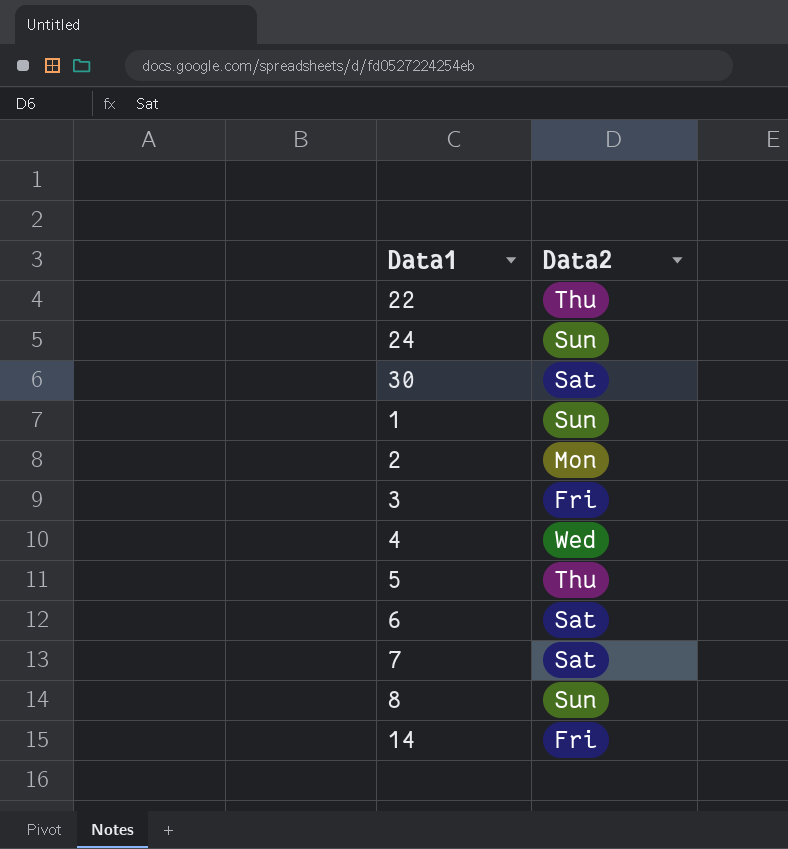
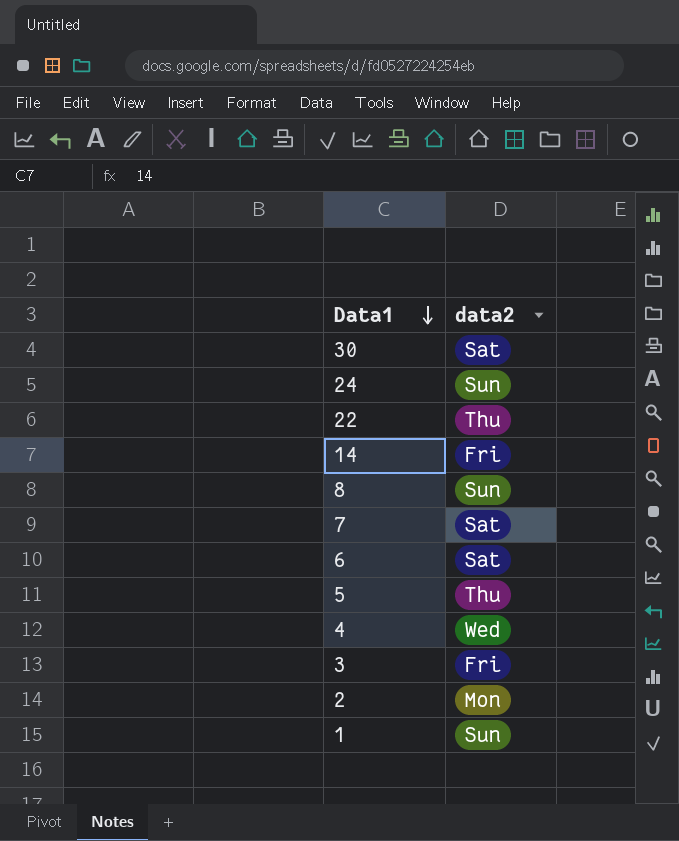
row order: none -> Data1 descending
column name: Data2 -> data2

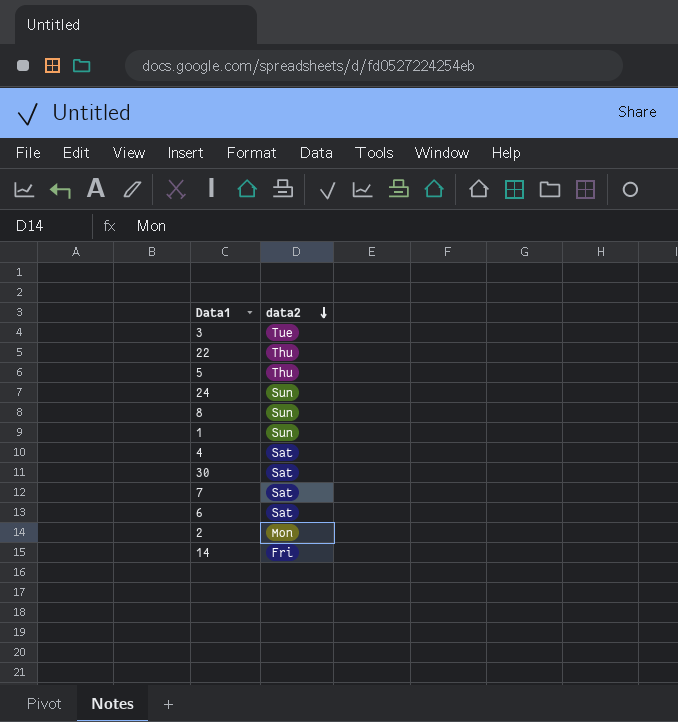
row order: Data1 descending -> data2 descending
3 | data2: Fri -> Tue
4 | data2: Wed -> Sat

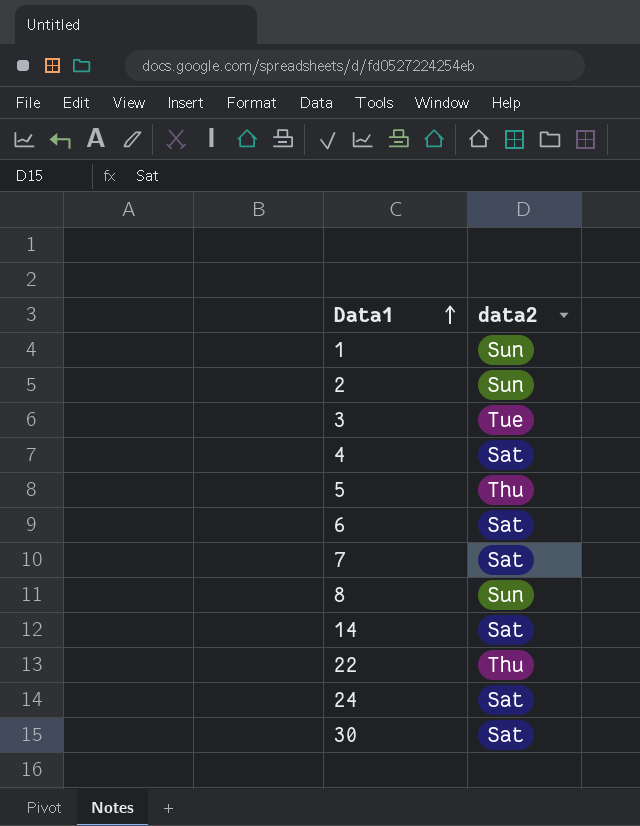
row order: data2 descending -> Data1 ascending
2 | data2: Mon -> Sun
14 | data2: Fri -> Sat
24 | data2: Sun -> Sat

